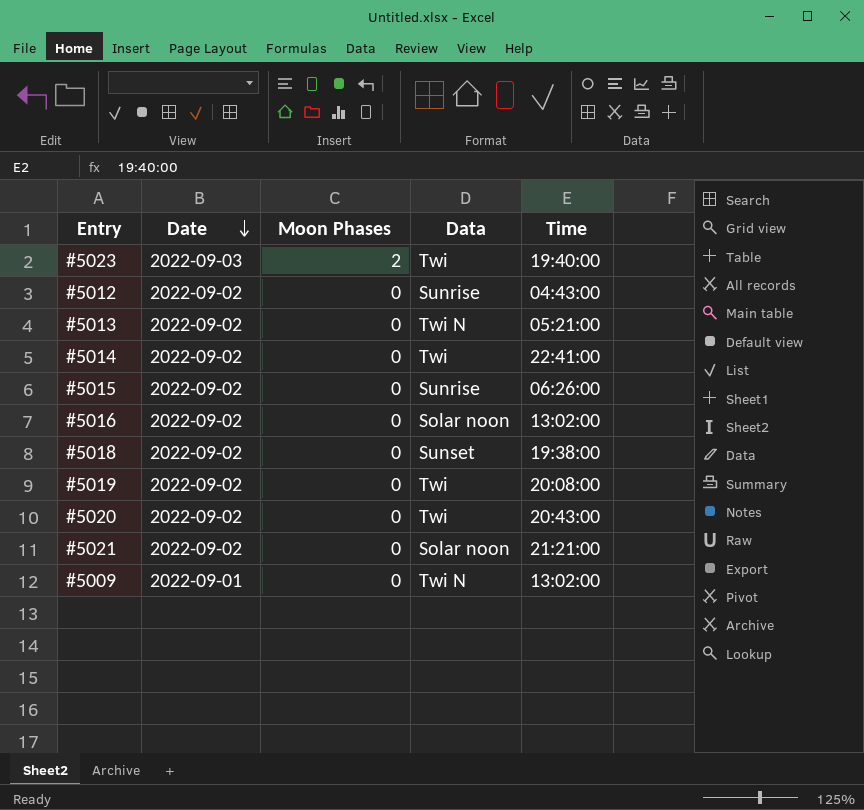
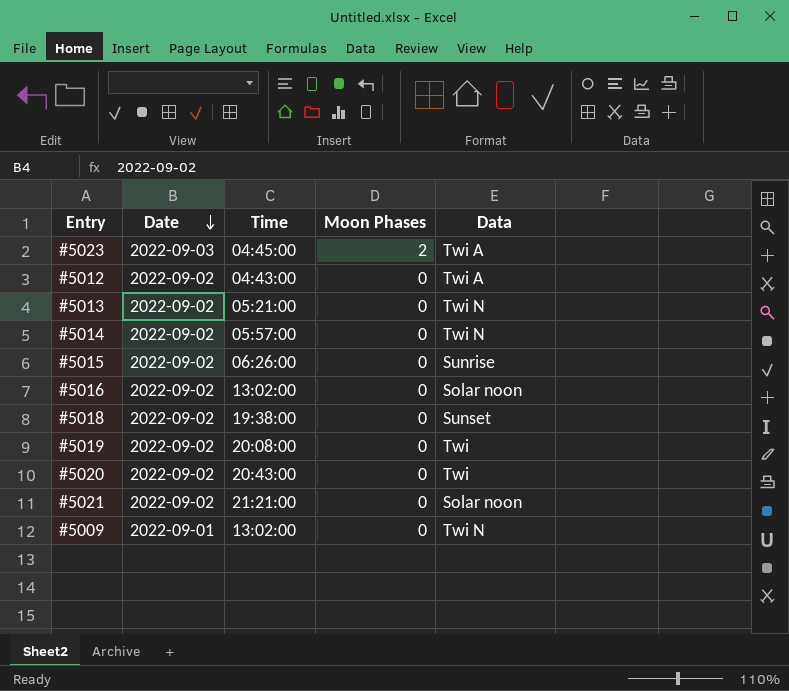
column Time | position: 5 -> 3
#5023 | Time: 19:40:00 -> 04:45:00
#5023 | Data: Twi -> Twi A
#5012 | Data: Sunrise -> Twi A
#5014 | Time: 22:41:00 -> 05:57:00
#5014 | Data: Twi -> Twi N

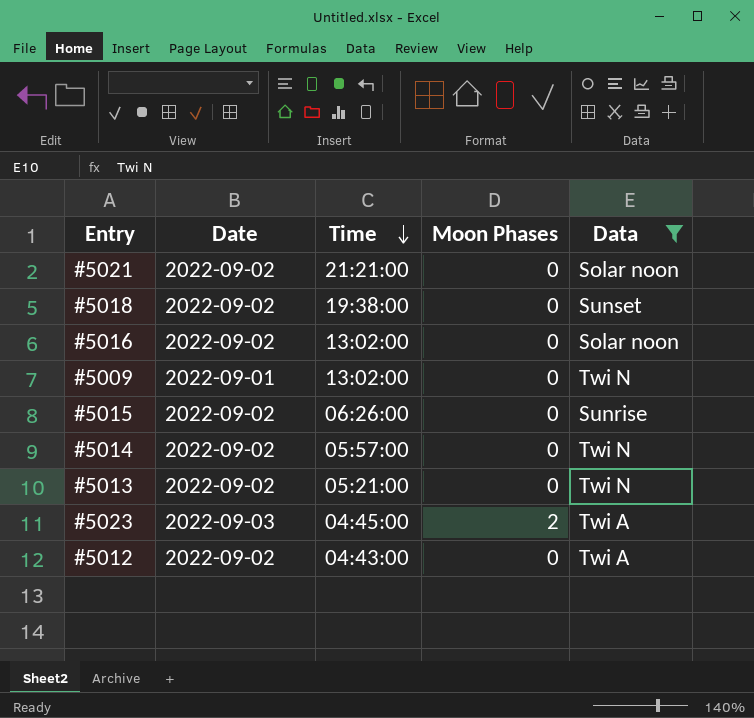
filter: none -> Data != Twi
row order: Date descending -> Time descending

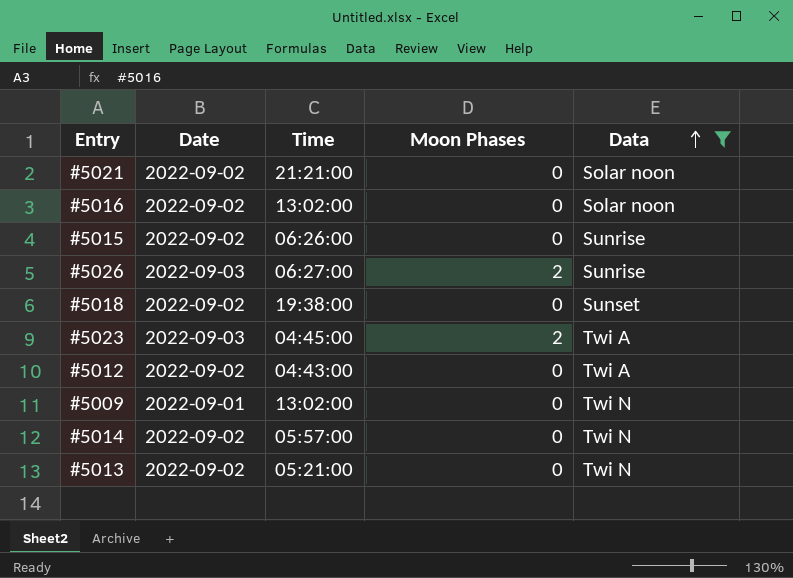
row order: Time descending -> Data ascending
row #5026: none -> 2022-09-03 | 06:27:00 | 2 | Sunrise

